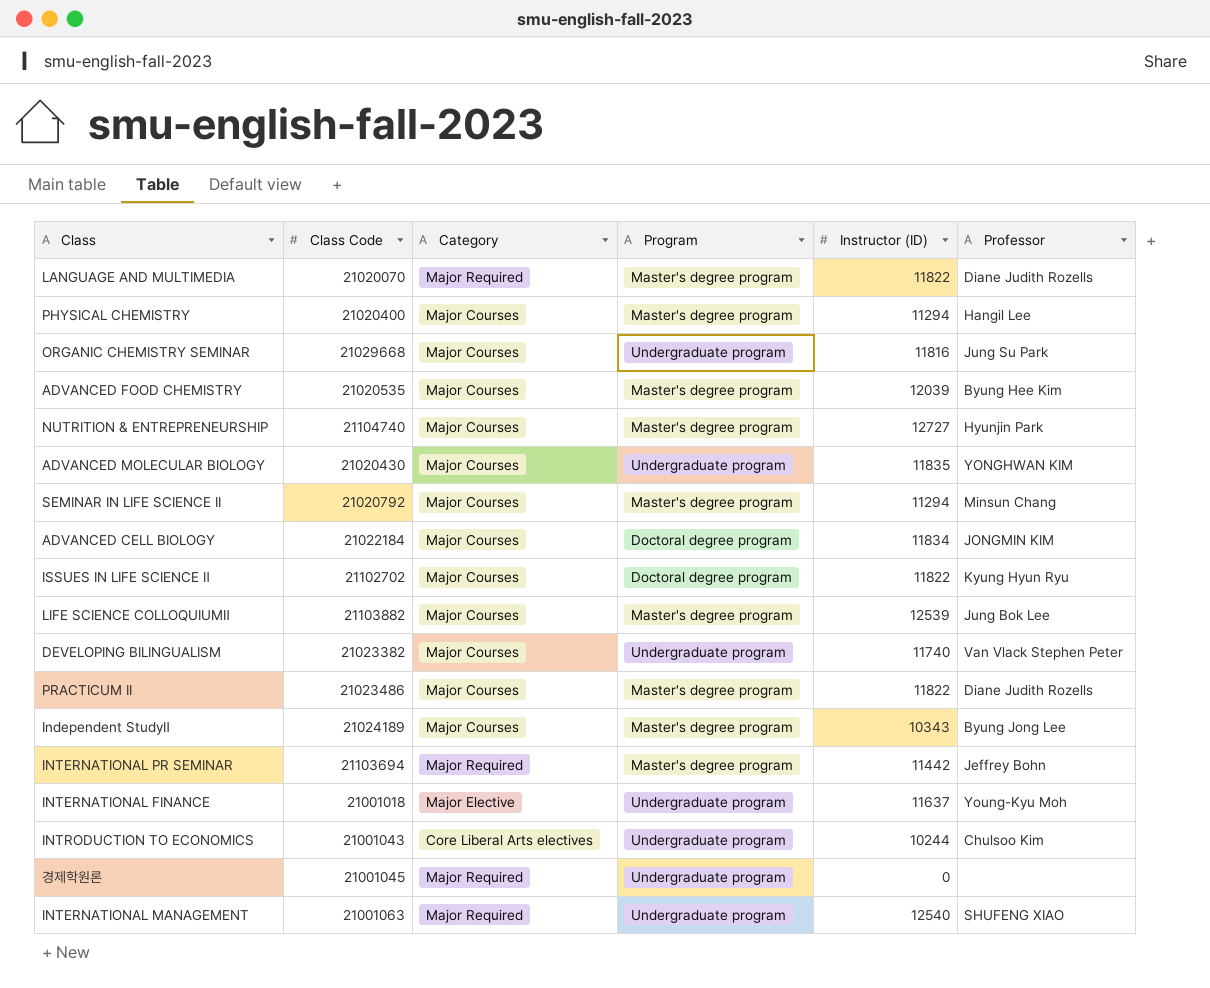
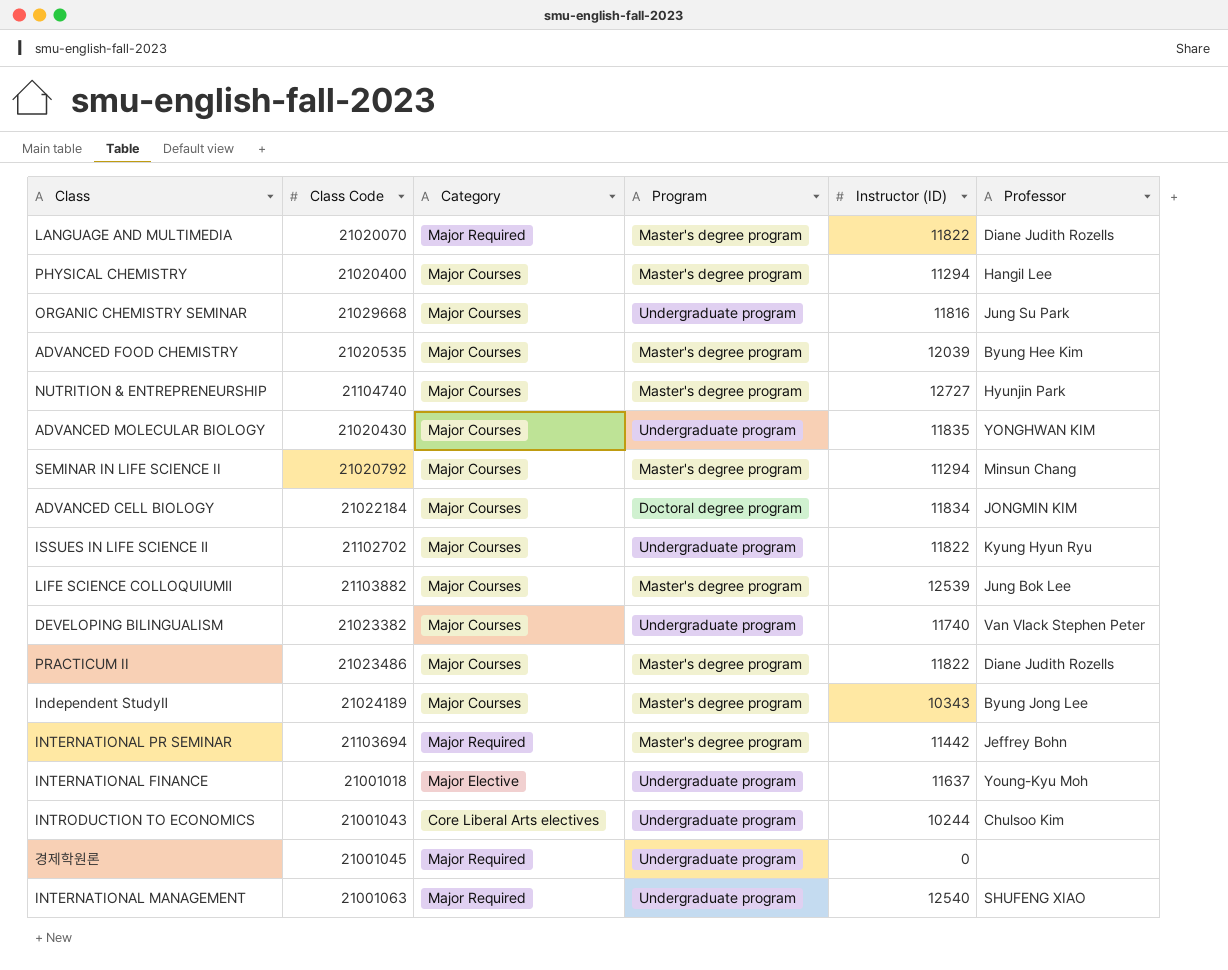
ISSUES IN LIFE SCIENCE Ⅱ | Program: Doctoral degree program -> Undergraduate program

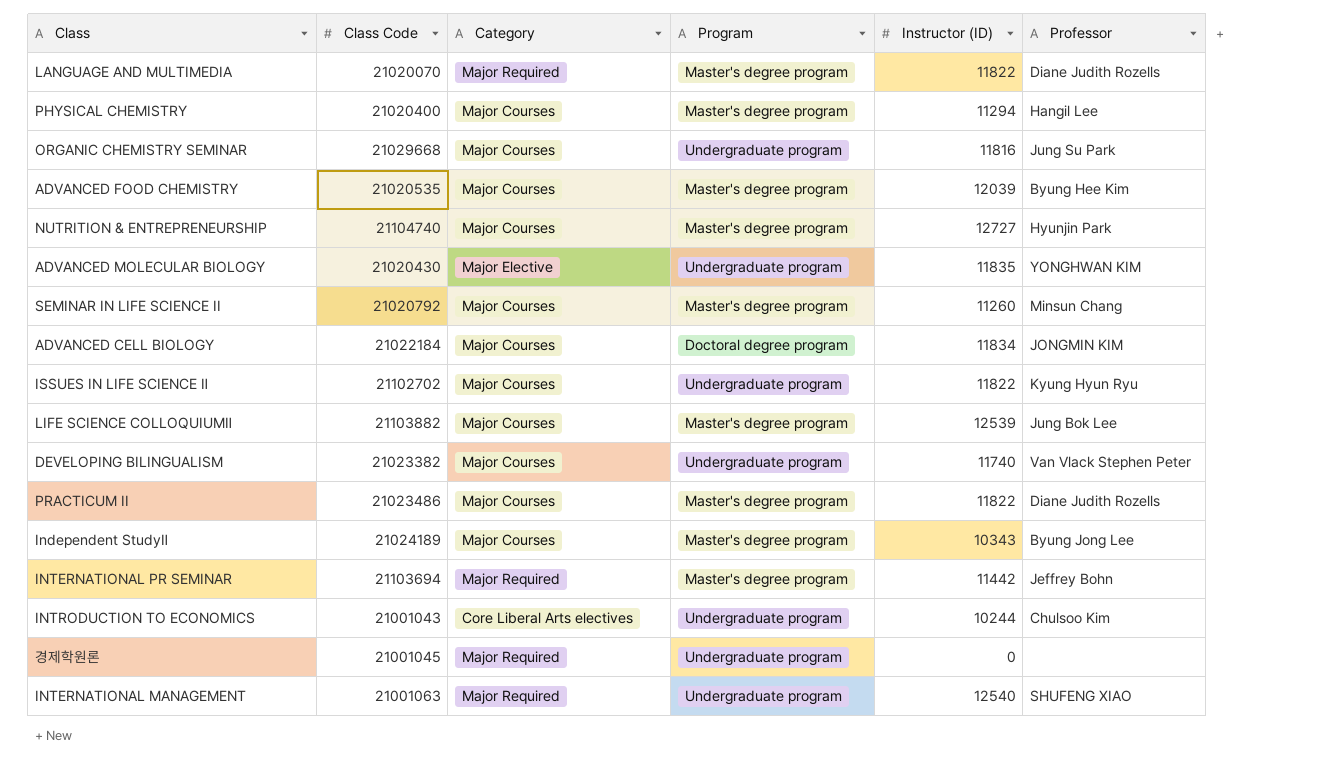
row INTERNATIONAL FINANCE: 21001018 | Major Elective | Undergraduate program | 11637 | Young-Kyu Moh -> none
ADVANCED MOLECULAR BIOLOGY | Category: Major Courses -> Major Elective
SEMINAR IN LIFE SCIENCE II | Instructor (ID): 11294 -> 11260

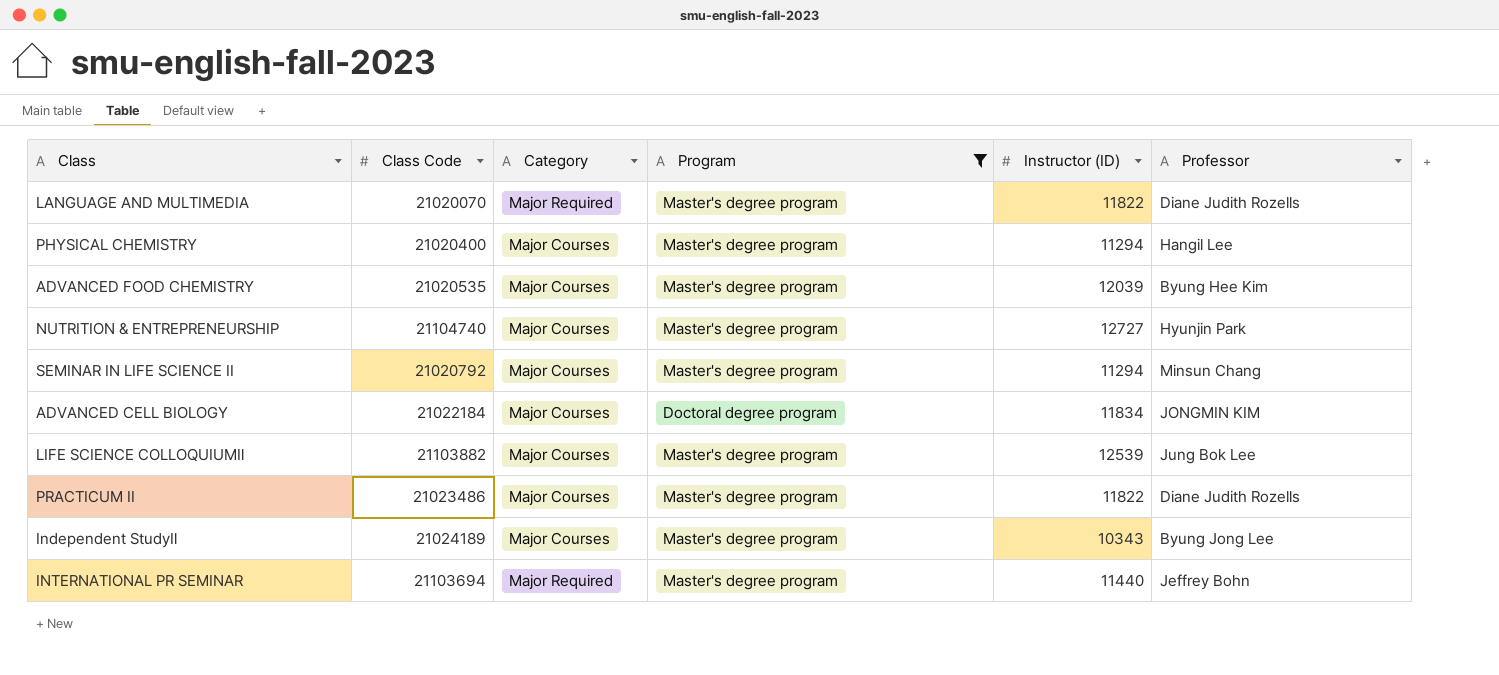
filter: none -> Program != Undergraduate program
SEMINAR IN LIFE SCIENCE II | Instructor (ID): 11260 -> 11294
INTERNATIONAL PR SEMINAR | Instructor (ID): 11442 -> 11440

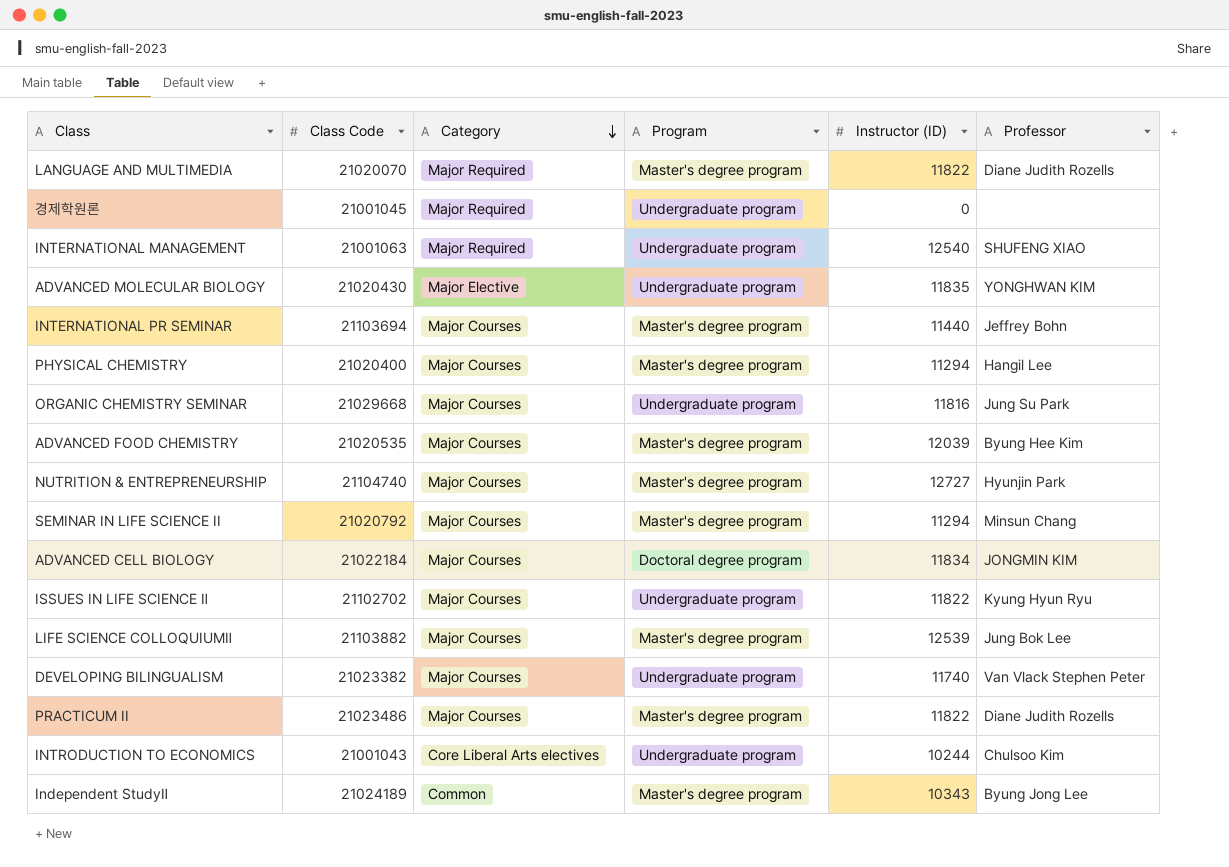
filter: Program != Undergraduate program -> none
row order: none -> Category descending
INTERNATIONAL PR SEMINAR | Category: Major Required -> Major Courses
Independent StudyⅡ | Category: Major Courses -> Common

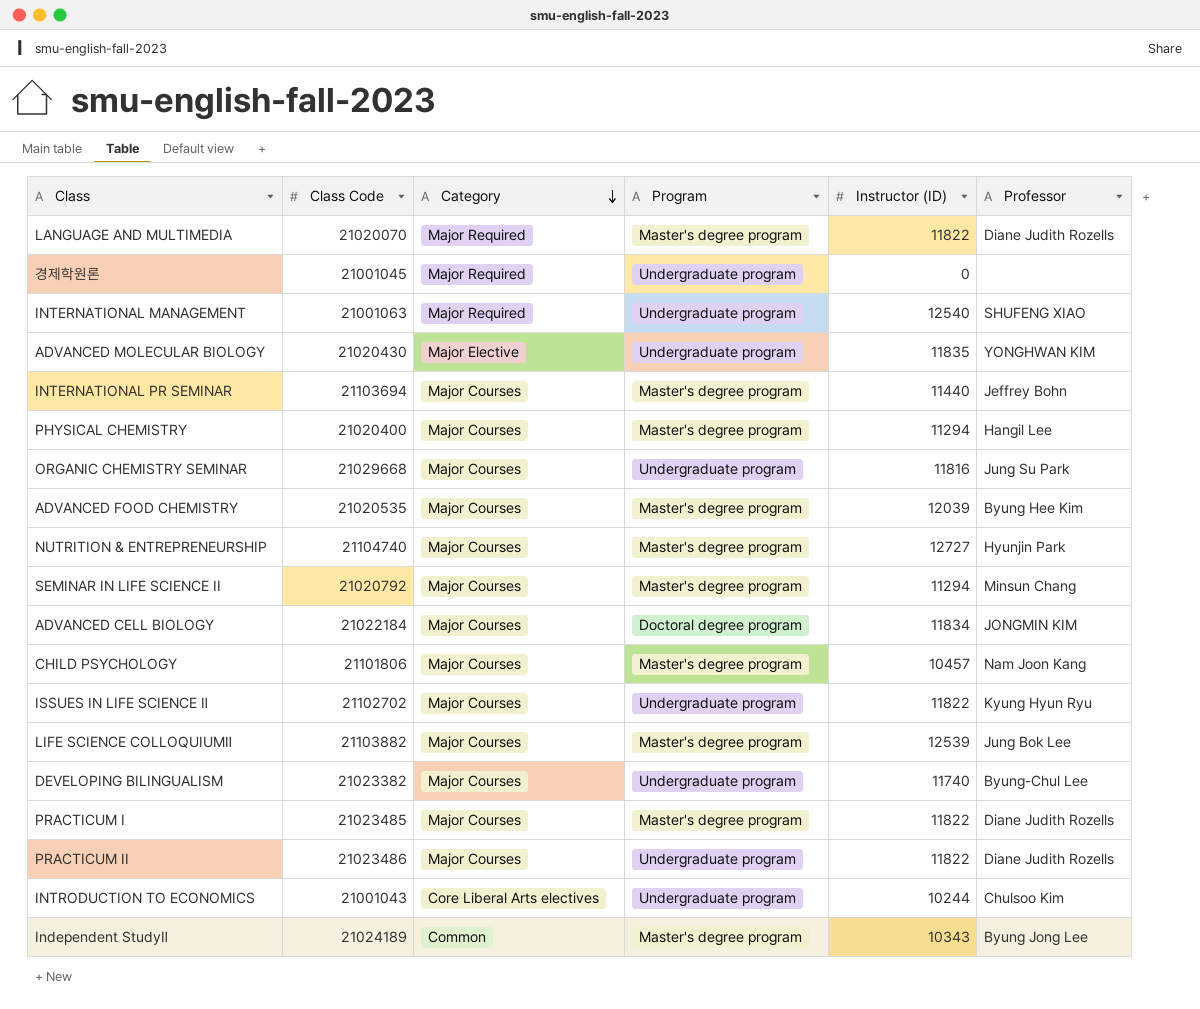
row CHILD PSYCHOLOGY: none -> 21101806 | Major Courses | Master's degree program | 10457 | Nam Joon Kang
DEVELOPING BILINGUALISM | Professor: Van Vlack Stephen Peter -> Byung-Chul Lee
row PRACTICUM I: none -> 21023485 | Major Courses | Master's degree program | 11822 | Diane Judith Rozells
PRACTICUM II | Program: Master's degree program -> Undergraduate program

